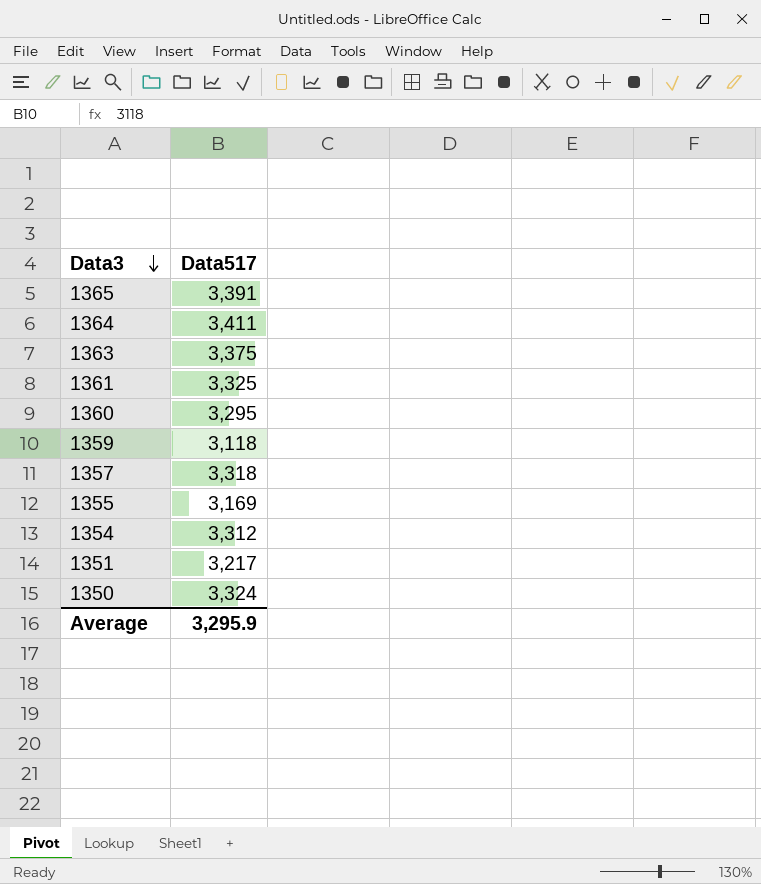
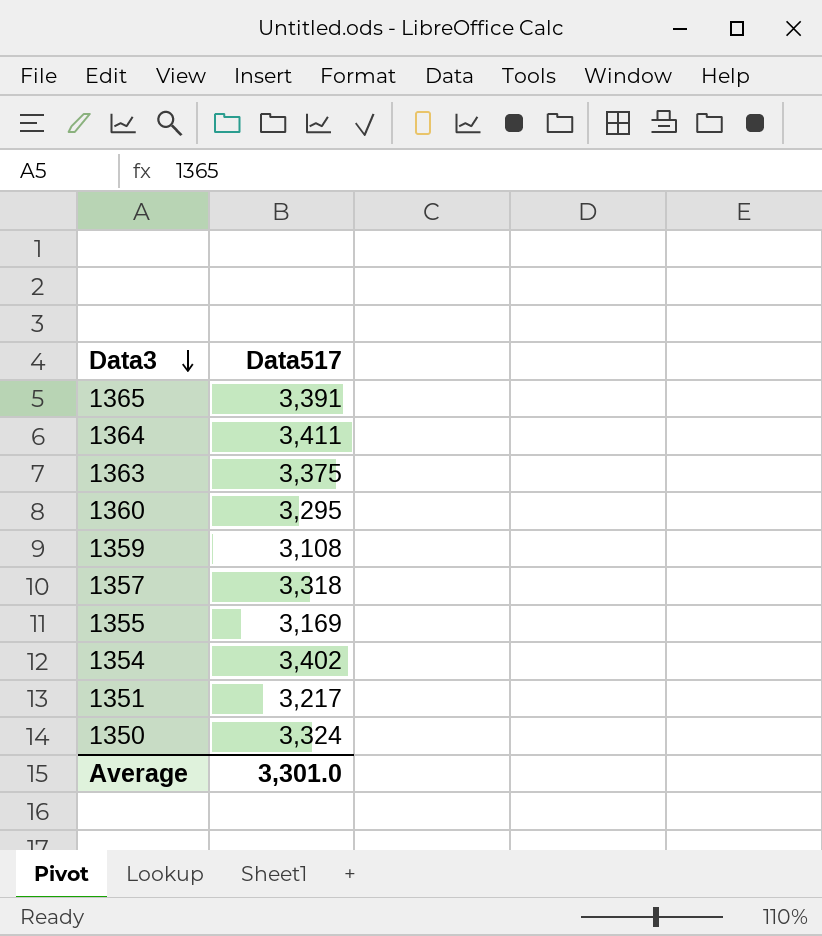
row 1361: 3,325 -> none
1359 | Data517: 3,118 -> 3,108
1354 | Data517: 3,312 -> 3,402
Average | Data517: 3,295.9 -> 3,301.0

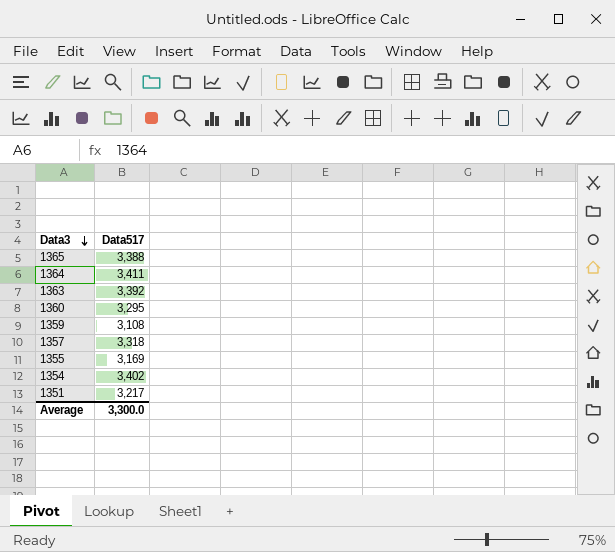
row 1350: 3,324 -> none
1365 | Data517: 3,391 -> 3,388
1363 | Data517: 3,375 -> 3,392
Average | Data517: 3,301.0 -> 3,300.0

